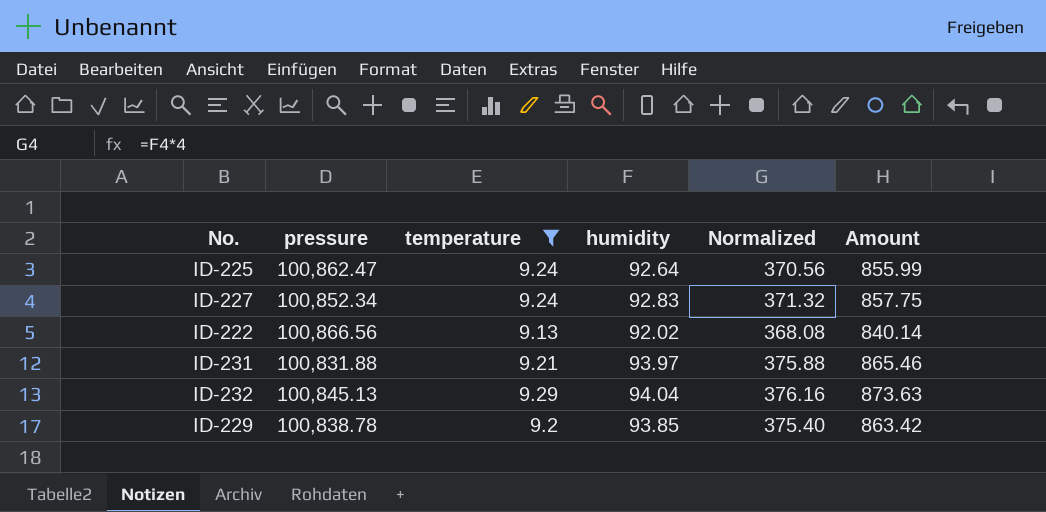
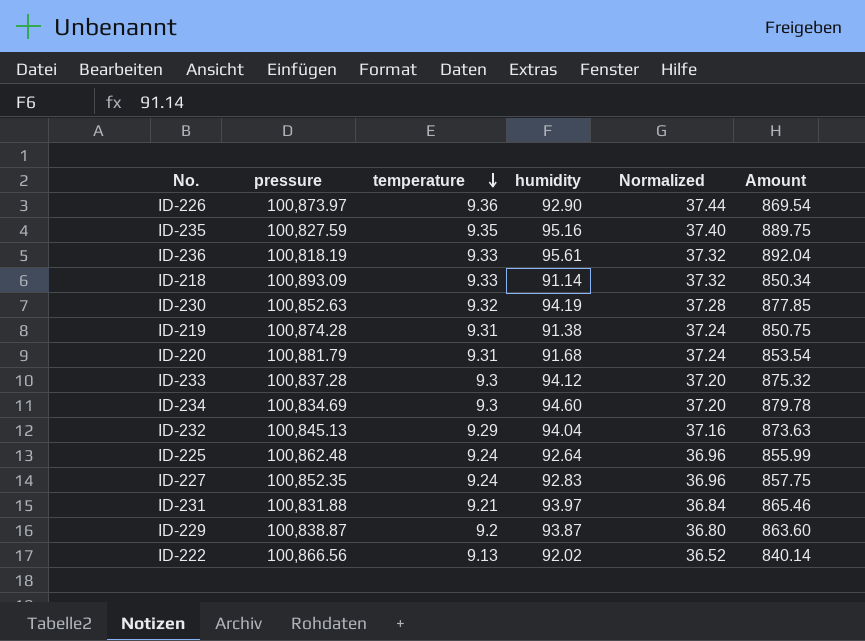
filter: temperature <= 9.29 -> none
row order: none -> temperature descending
column Normalized | formula: [humidity] * 4 -> [temperature] * 4
ID-225 | pressure: 100,862.47 -> 100,862.48
ID-227 | pressure: 100,852.34 -> 100,852.35
ID-229 | pressure: 100,838.78 -> 100,838.87
ID-229 | humidity: 93.85 -> 93.87
ID-229 | Amount: 863.42 -> 863.60

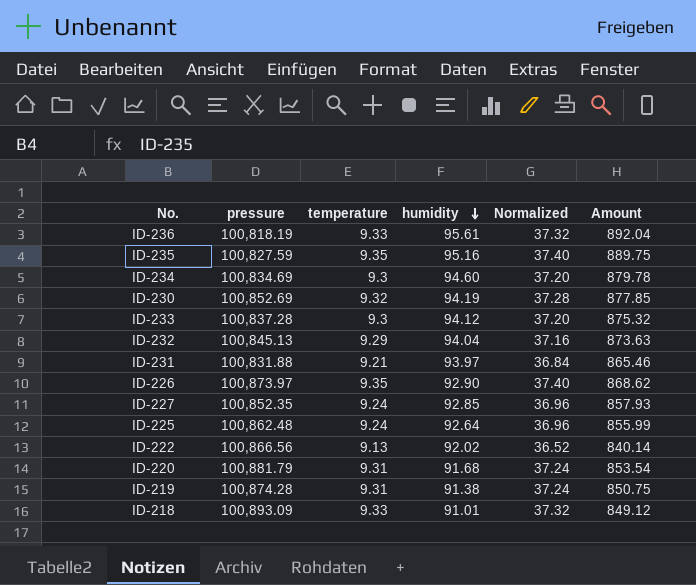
row order: temperature descending -> humidity descending
row ID-229: 100,838.87 | 9.2 | 93.87 | 36.80 | 863.60 -> none
ID-230 | pressure: 100,852.63 -> 100,852.69
ID-226 | temperature: 9.36 -> 9.35
ID-226 | Normalized: 37.44 -> 37.40
ID-226 | Amount: 869.54 -> 868.62
ID-227 | humidity: 92.83 -> 92.85
ID-227 | Amount: 857.75 -> 857.93
ID-218 | humidity: 91.14 -> 91.01
ID-218 | Amount: 850.34 -> 849.12

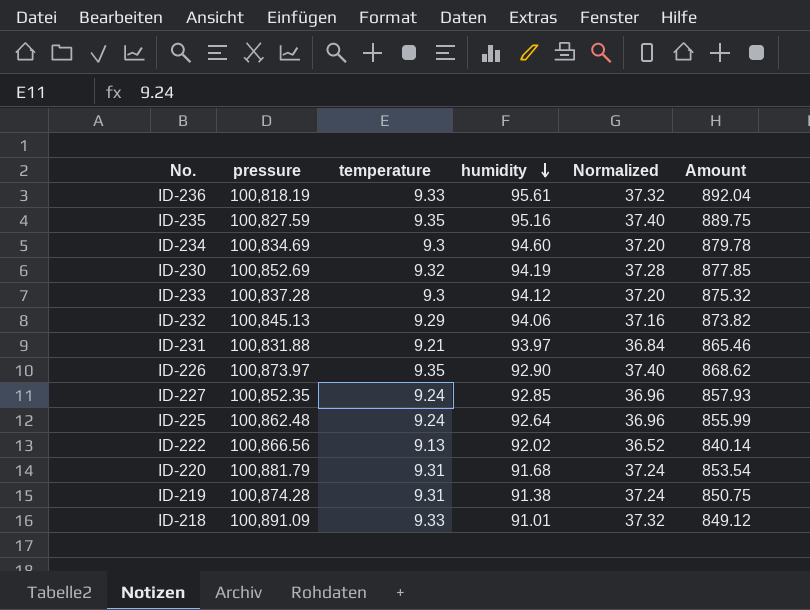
ID-232 | humidity: 94.04 -> 94.06
ID-232 | Amount: 873.63 -> 873.82
ID-218 | pressure: 100,893.09 -> 100,891.09

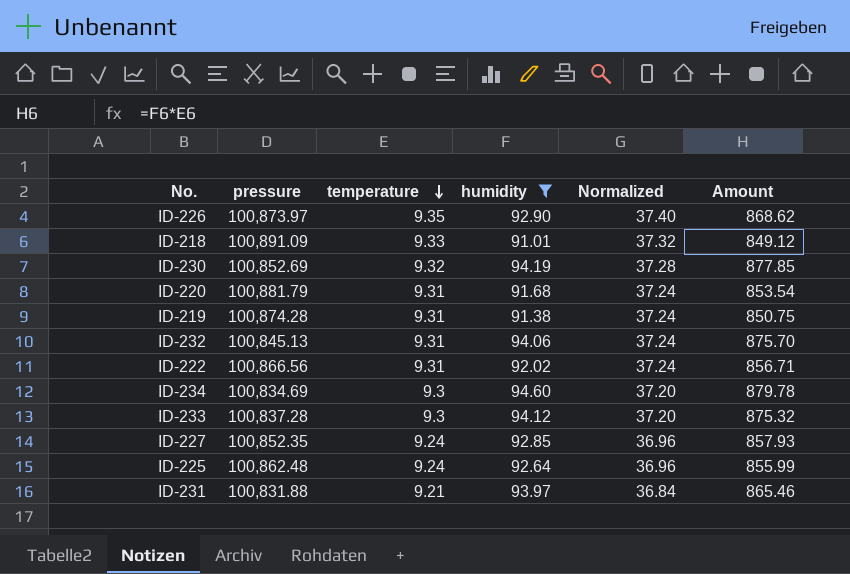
filter: none -> humidity <= 94.60
row order: humidity descending -> temperature descending
ID-232 | temperature: 9.29 -> 9.31
ID-232 | Normalized: 37.16 -> 37.24
ID-232 | Amount: 873.82 -> 875.70
ID-222 | temperature: 9.13 -> 9.31
ID-222 | Normalized: 36.52 -> 37.24
ID-222 | Amount: 840.14 -> 856.71

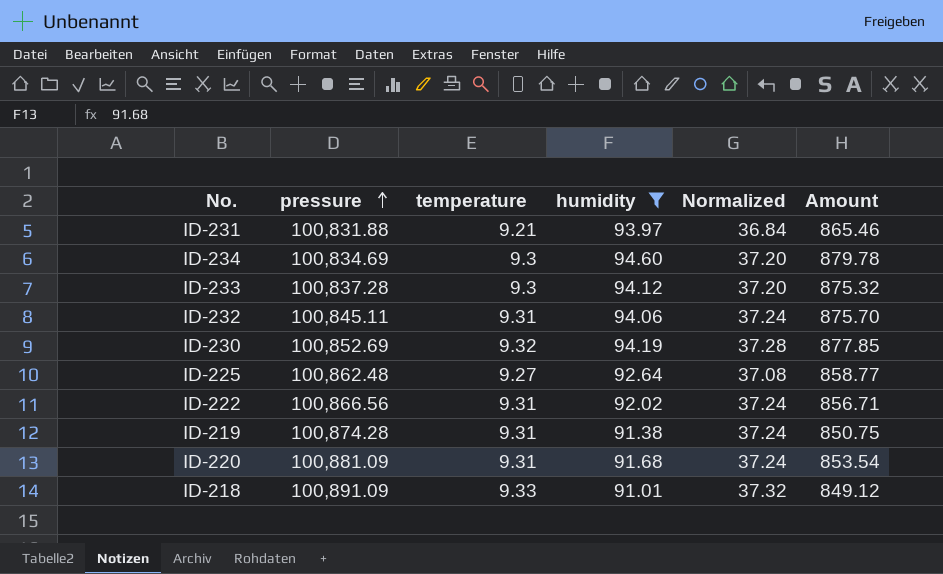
row order: temperature descending -> pressure ascending
row ID-226: 100,873.97 | 9.35 | 92.90 | 37.40 | 868.62 -> none
row ID-227: 100,852.35 | 9.24 | 92.85 | 36.96 | 857.93 -> none
ID-232 | pressure: 100,845.13 -> 100,845.11
ID-225 | temperature: 9.24 -> 9.27
ID-225 | Normalized: 36.96 -> 37.08
ID-225 | Amount: 855.99 -> 858.77
ID-220 | pressure: 100,881.79 -> 100,881.09

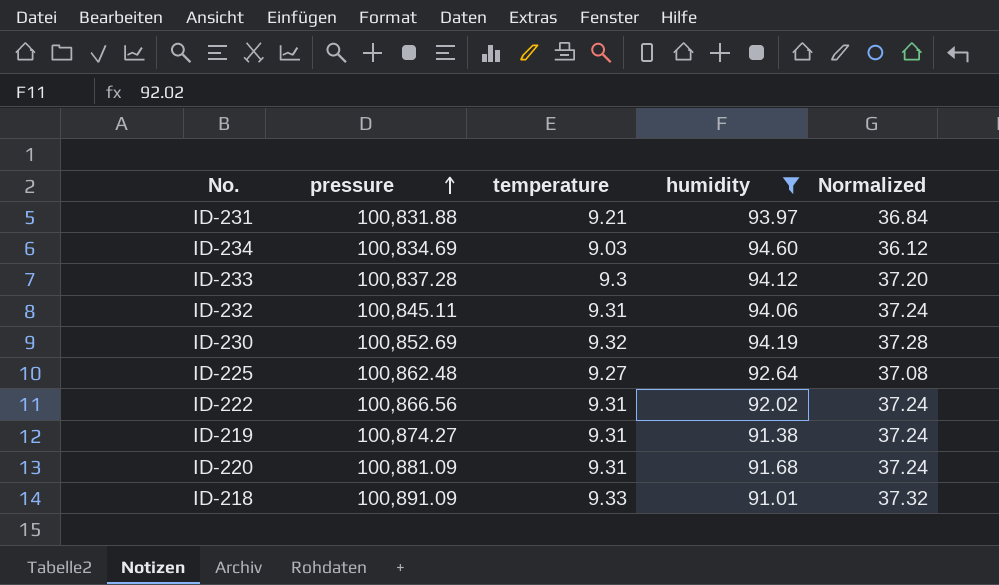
column Amount | formula: [temperature] * [humidity] -> none
ID-234 | temperature: 9.3 -> 9.03
ID-234 | Normalized: 37.20 -> 36.12
ID-219 | pressure: 100,874.28 -> 100,874.27

